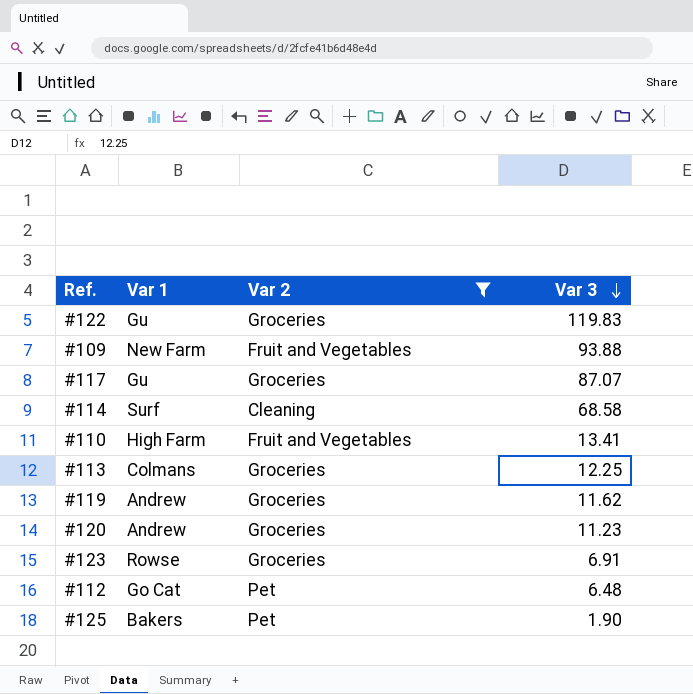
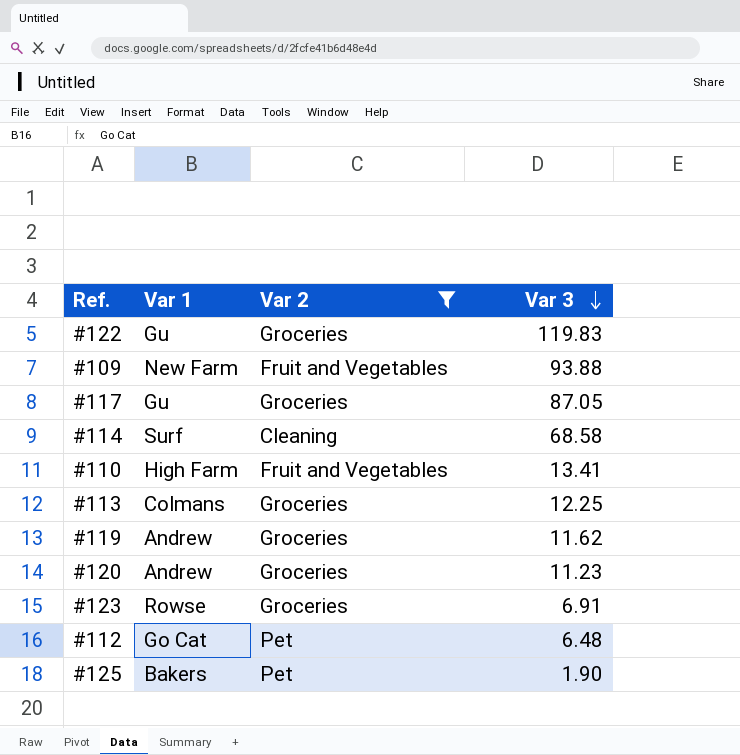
#117 | Var 3: 87.07 -> 87.05

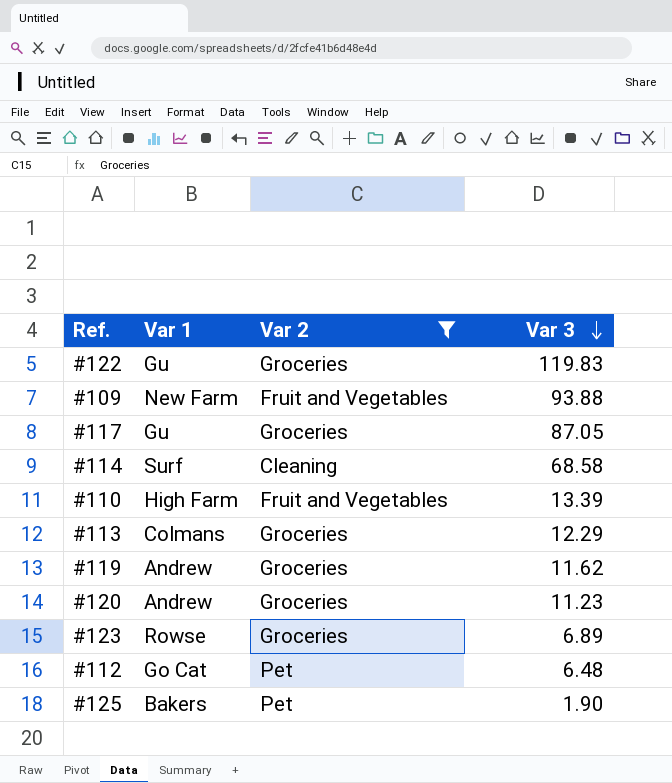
#110 | Var 3: 13.41 -> 13.39
#113 | Var 3: 12.25 -> 12.29
#123 | Var 3: 6.91 -> 6.89

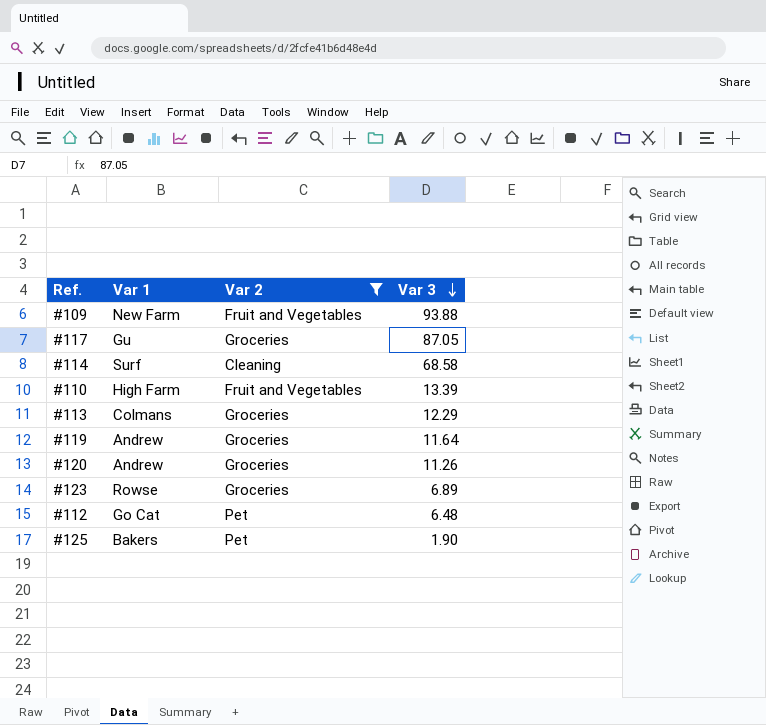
row #122: Gu | Groceries | 119.83 -> none
#119 | Var 3: 11.62 -> 11.64
#120 | Var 3: 11.23 -> 11.26

